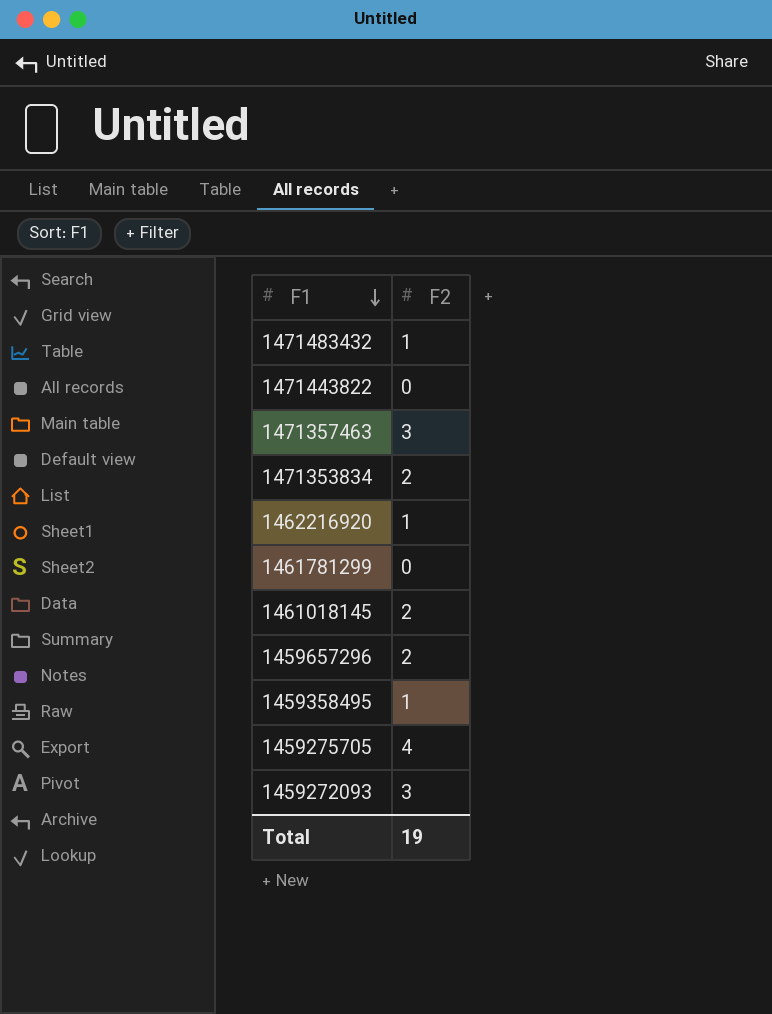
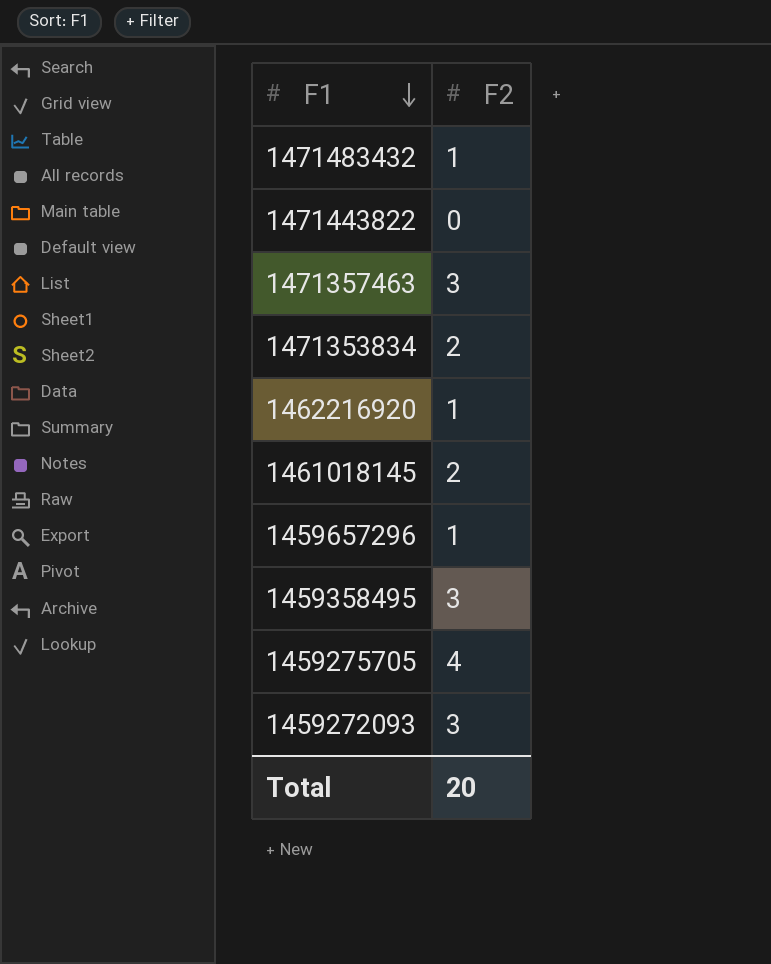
row 1461781299: 0 -> none
1459657296 | F2: 2 -> 1
1459358495 | F2: 1 -> 3
Total | F2: 19 -> 20

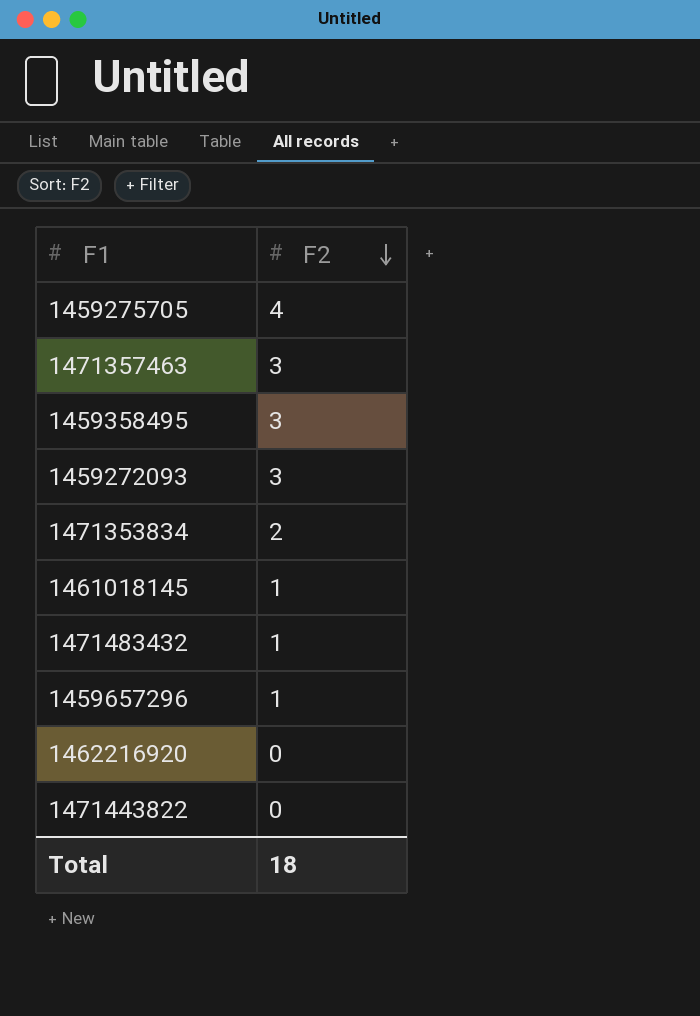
row order: F1 descending -> F2 descending
1461018145 | F2: 2 -> 1
1462216920 | F2: 1 -> 0
Total | F2: 20 -> 18

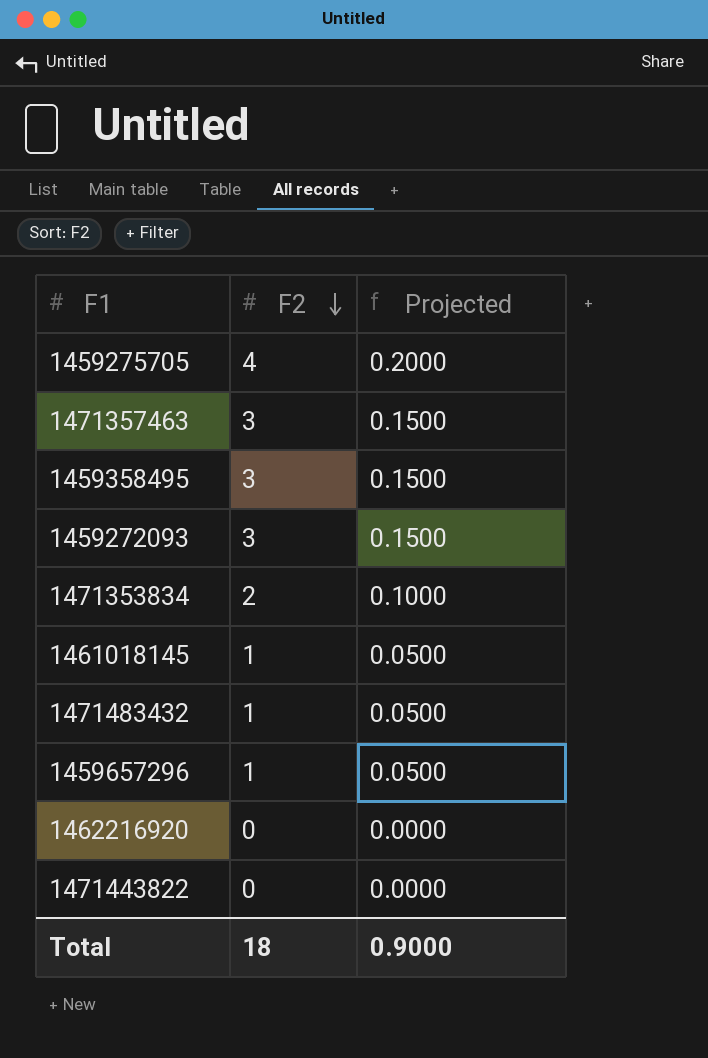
column Projected | formula: none -> [F2] * 0.05

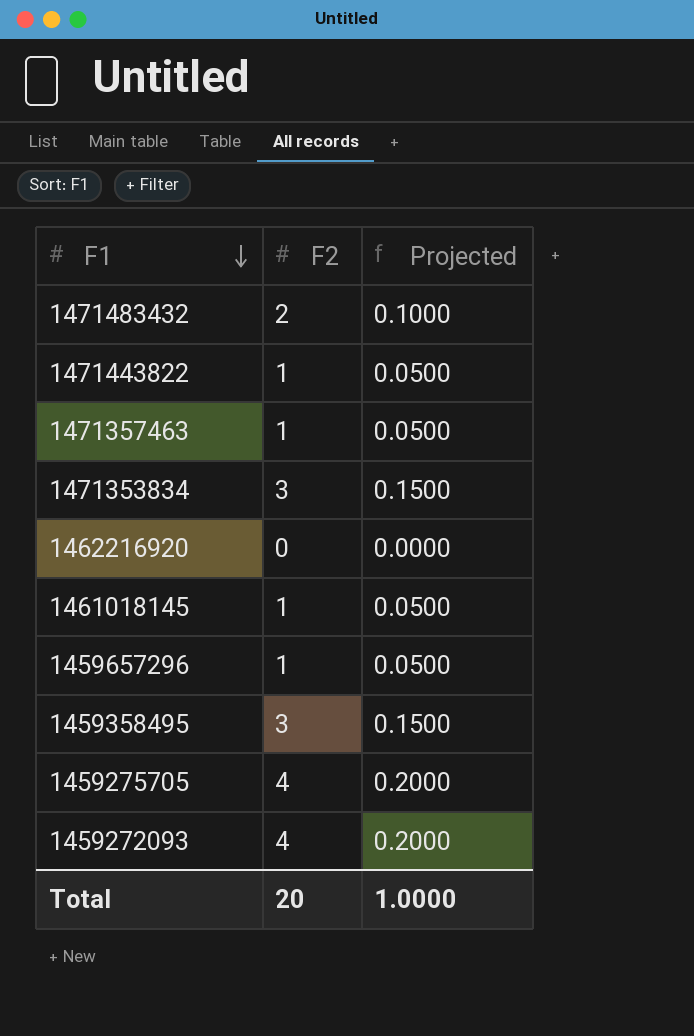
row order: F2 descending -> F1 descending
1471483432 | F2: 1 -> 2
1471483432 | Projected: 0.0500 -> 0.1000
1471443822 | F2: 0 -> 1
1471443822 | Projected: 0.0000 -> 0.0500
1471357463 | F2: 3 -> 1
1471357463 | Projected: 0.1500 -> 0.0500
1471353834 | F2: 2 -> 3
1471353834 | Projected: 0.1000 -> 0.1500
1459272093 | F2: 3 -> 4
1459272093 | Projected: 0.1500 -> 0.2000
Total | F2: 18 -> 20
Total | Projected: 0.9000 -> 1.0000

